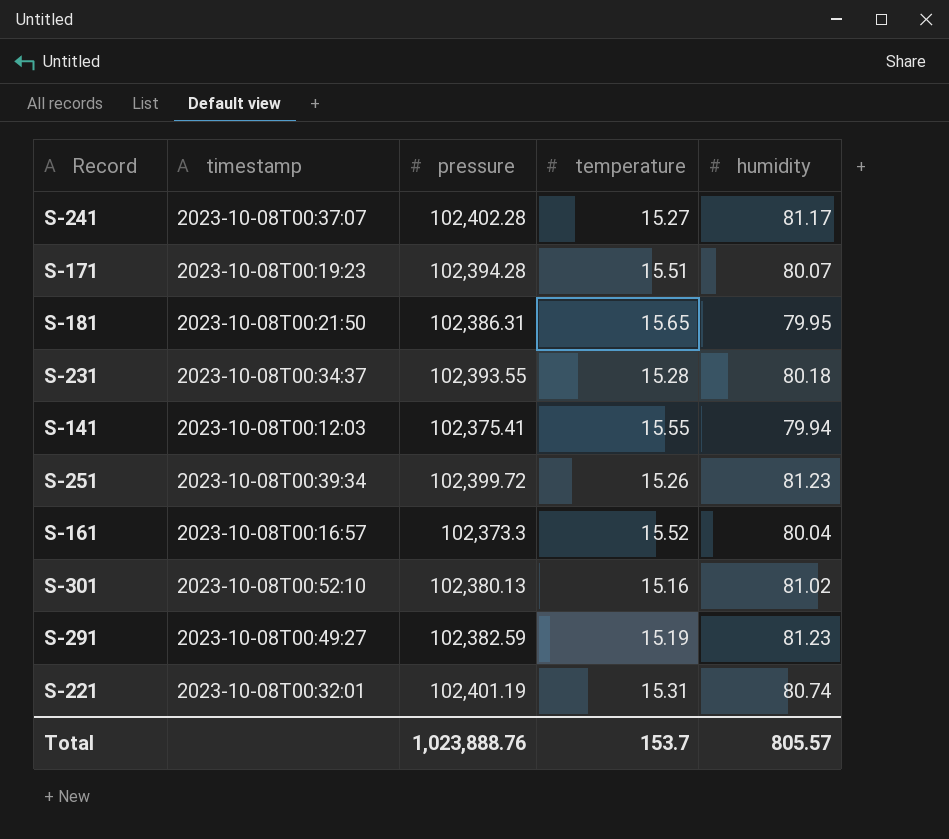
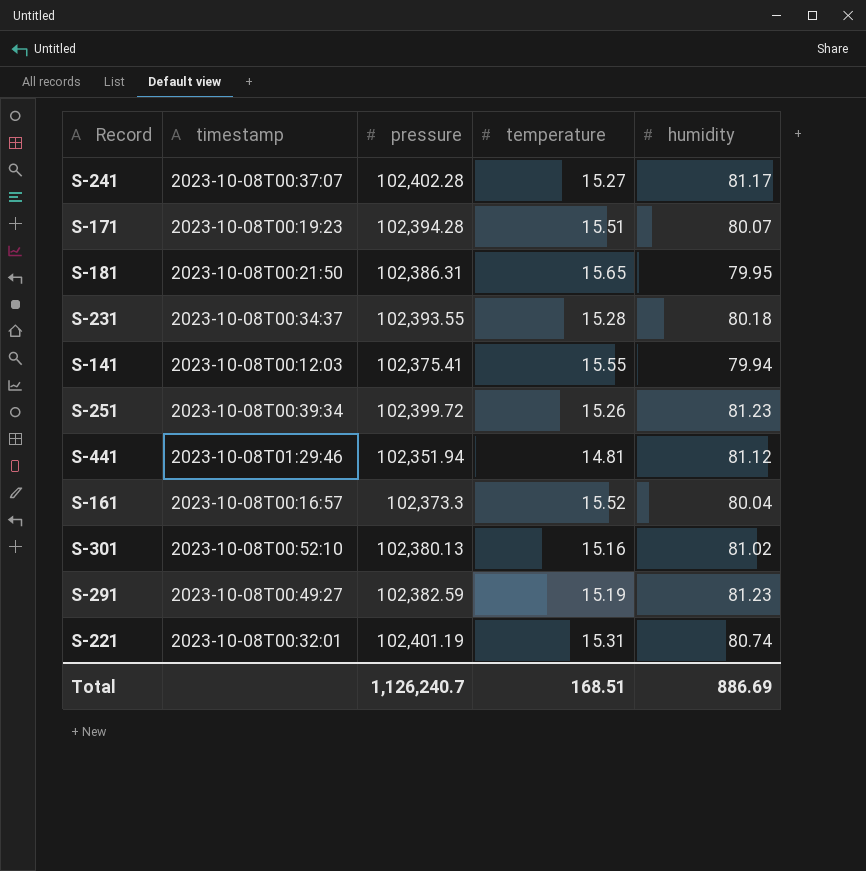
row S-441: none -> 2023-10-08T01:29:46 | 102,351.94 | 14.81 | 81.12
Total | pressure: 1,023,888.76 -> 1,126,240.7
Total | temperature: 153.7 -> 168.51
Total | humidity: 805.57 -> 886.69

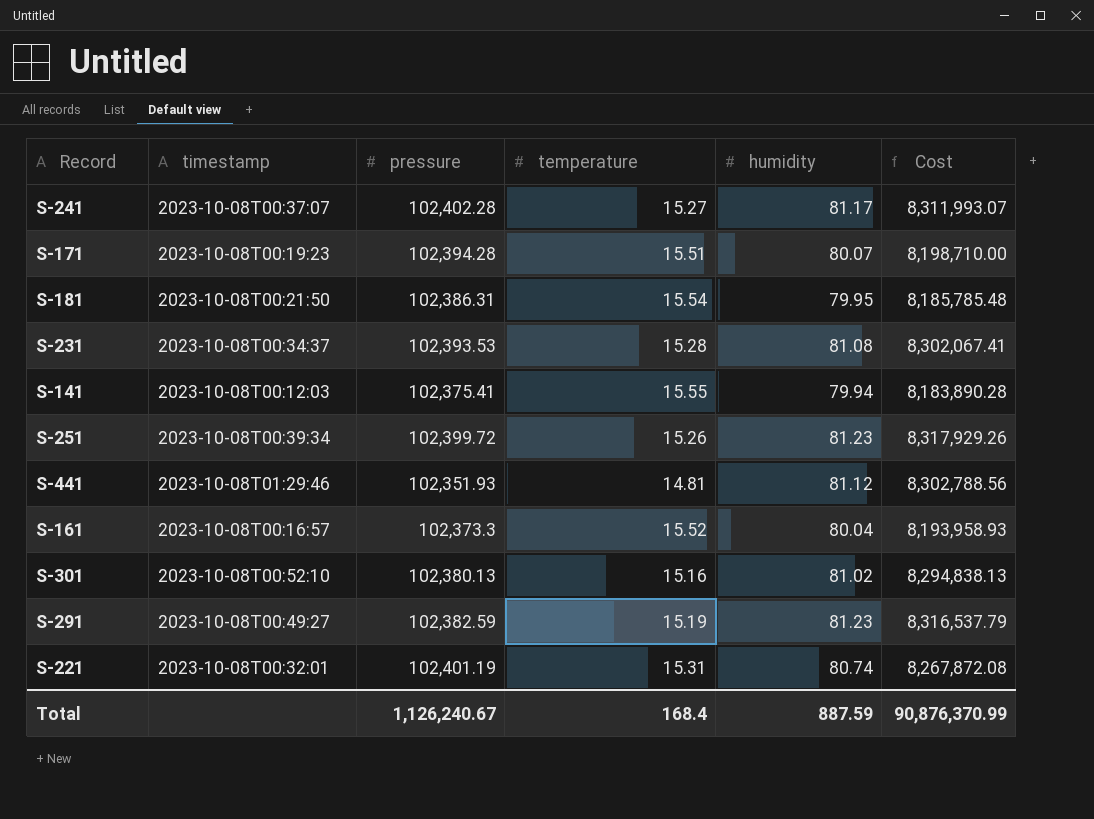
column Cost | formula: none -> [pressure] * [humidity]
S-181 | temperature: 15.65 -> 15.54
S-231 | pressure: 102,393.55 -> 102,393.53
S-231 | humidity: 80.18 -> 81.08
S-441 | pressure: 102,351.94 -> 102,351.93
Total | pressure: 1,126,240.7 -> 1,126,240.67
Total | temperature: 168.51 -> 168.4
Total | humidity: 886.69 -> 887.59

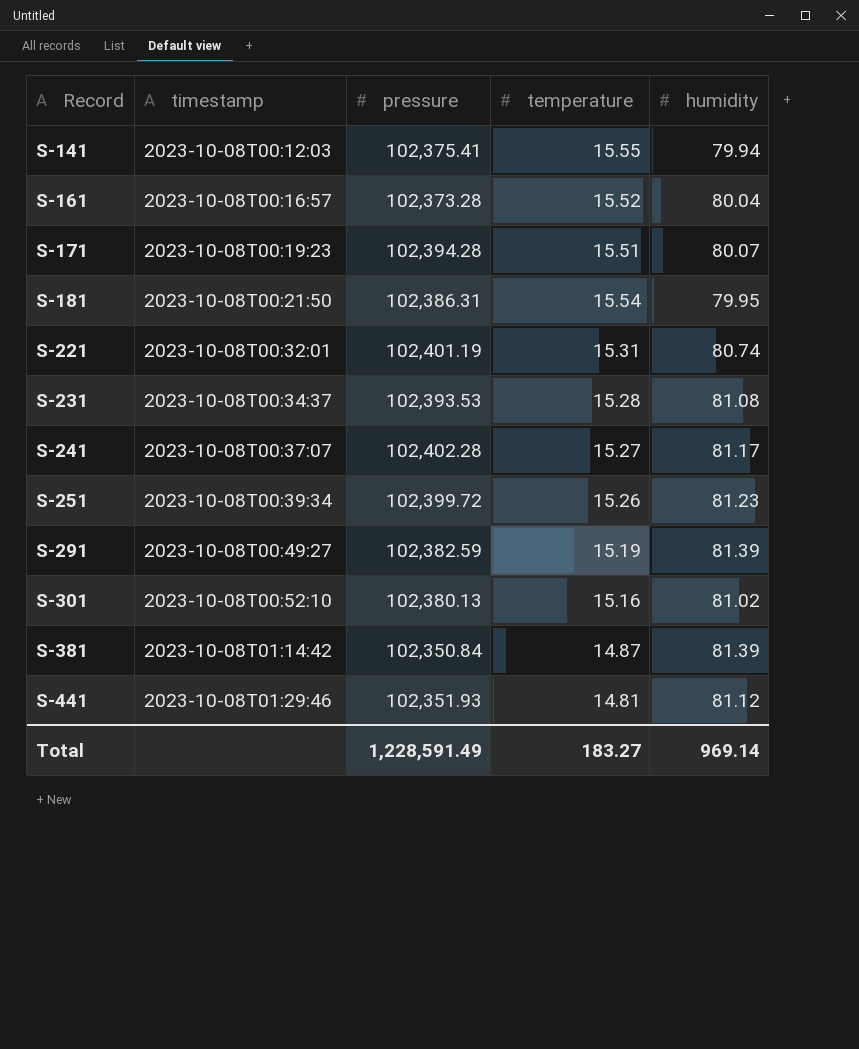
row order: none -> Record ascending
column Cost | formula: [pressure] * [humidity] -> none
S-161 | pressure: 102,373.3 -> 102,373.28
S-291 | humidity: 81.23 -> 81.39
row S-381: none -> 2023-10-08T01:14:42 | 102,350.84 | 14.87 | 81.39
Total | pressure: 1,126,240.67 -> 1,228,591.49
Total | temperature: 168.4 -> 183.27
Total | humidity: 887.59 -> 969.14

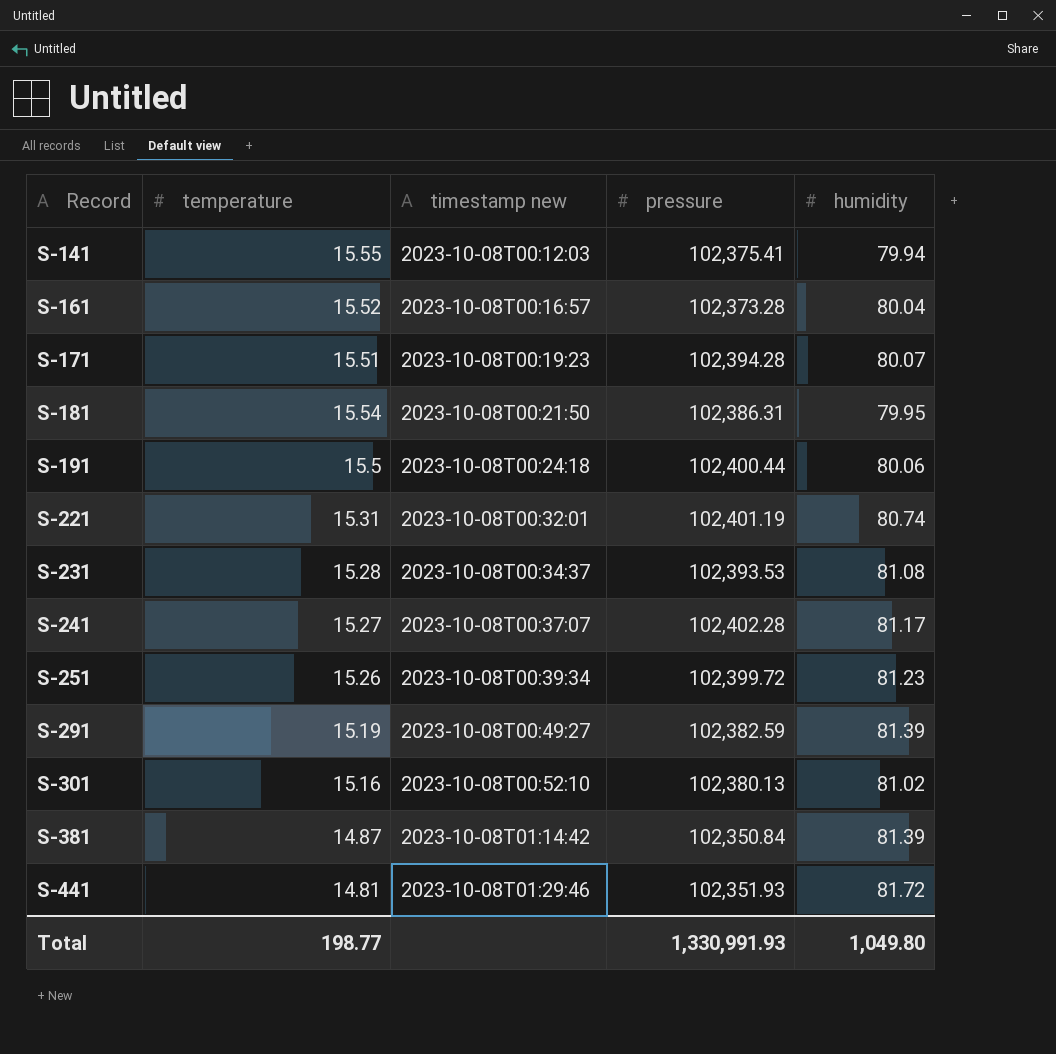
column temperature | position: 4 -> 2
column name: timestamp -> timestamp new
row S-191: none -> 15.5 | 2023-10-08T00:24:18 | 102,400.44 | 80.06
S-441 | humidity: 81.12 -> 81.72
Total | temperature: 183.27 -> 198.77
Total | pressure: 1,228,591.49 -> 1,330,991.93
Total | humidity: 969.14 -> 1,049.80

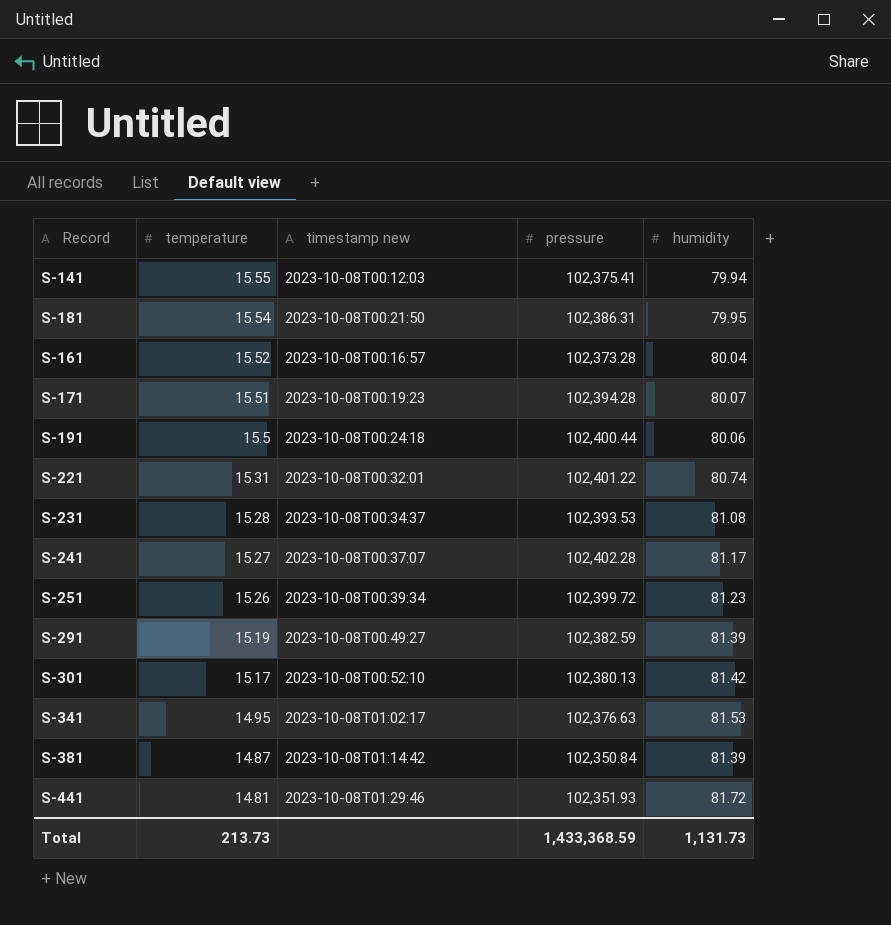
row order: Record ascending -> temperature descending
S-221 | pressure: 102,401.19 -> 102,401.22
S-301 | temperature: 15.16 -> 15.17
S-301 | humidity: 81.02 -> 81.42
row S-341: none -> 14.95 | 2023-10-08T01:02:17 | 102,376.63 | 81.53
Total | temperature: 198.77 -> 213.73
Total | pressure: 1,330,991.93 -> 1,433,368.59
Total | humidity: 1,049.80 -> 1,131.73

